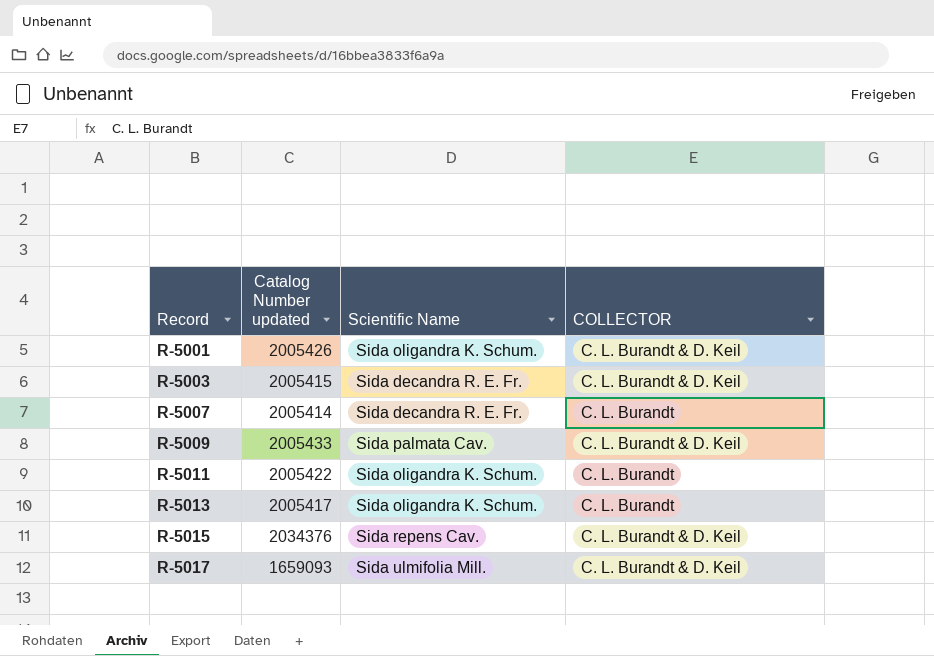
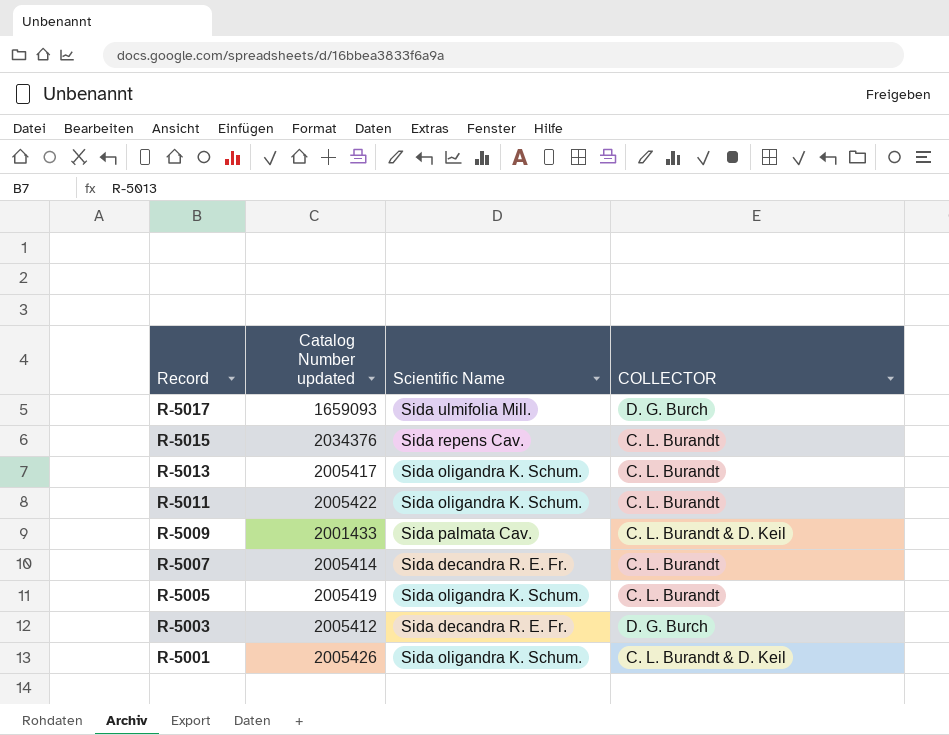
row order: Record ascending -> Record descending
R-5017 | COLLECTOR: C. L. Burandt & D. Keil -> D. G. Burch
R-5015 | COLLECTOR: C. L. Burandt & D. Keil -> C. L. Burandt
R-5009 | Catalog Number updated: 2005433 -> 2001433
row R-5005: none -> 2005419 | Sida oligandra K. Schum. | C. L. Burandt
R-5003 | Catalog Number updated: 2005415 -> 2005412
R-5003 | COLLECTOR: C. L. Burandt & D. Keil -> D. G. Burch

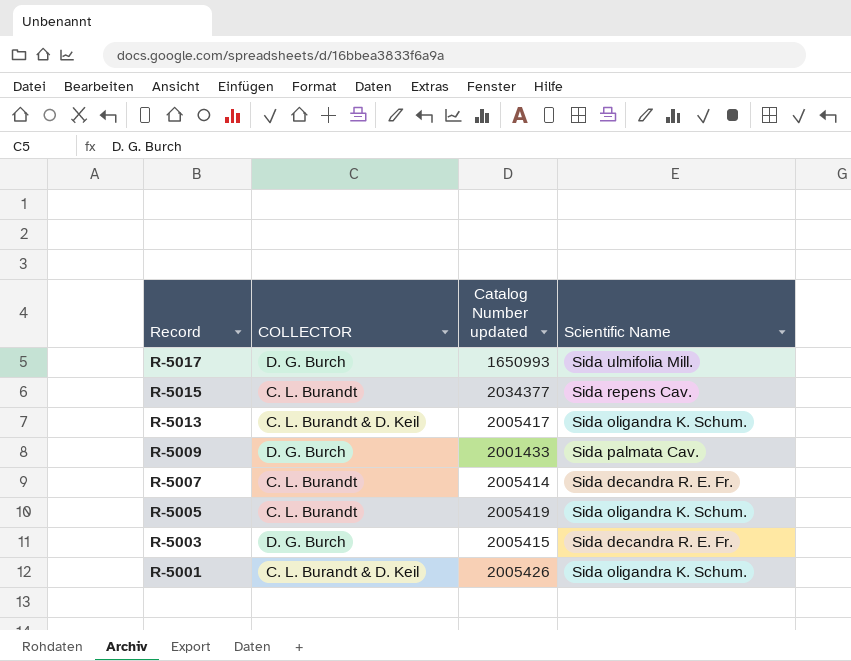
column COLLECTOR | position: 4 -> 2
row R-5011: 2005422 | Sida oligandra K. Schum. | C. L. Burandt -> none
R-5017 | Catalog Number updated: 1659093 -> 1650993
R-5015 | Catalog Number updated: 2034376 -> 2034377
R-5013 | COLLECTOR: C. L. Burandt -> C. L. Burandt & D. Keil
R-5009 | COLLECTOR: C. L. Burandt & D. Keil -> D. G. Burch
R-5003 | Catalog Number updated: 2005412 -> 2005415

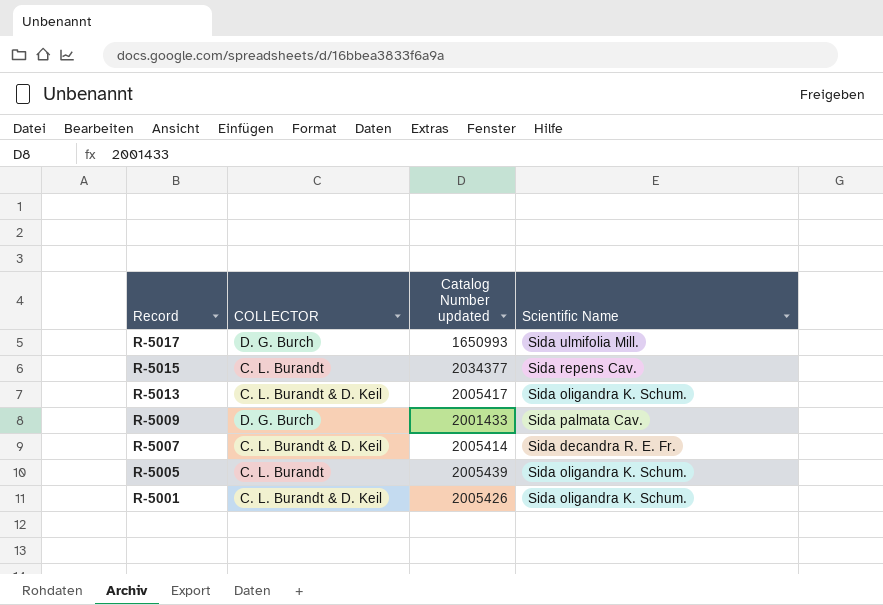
row R-5003: D. G. Burch | 2005415 | Sida decandra R. E. Fr. -> none
R-5007 | COLLECTOR: C. L. Burandt -> C. L. Burandt & D. Keil
R-5005 | Catalog Number updated: 2005419 -> 2005439

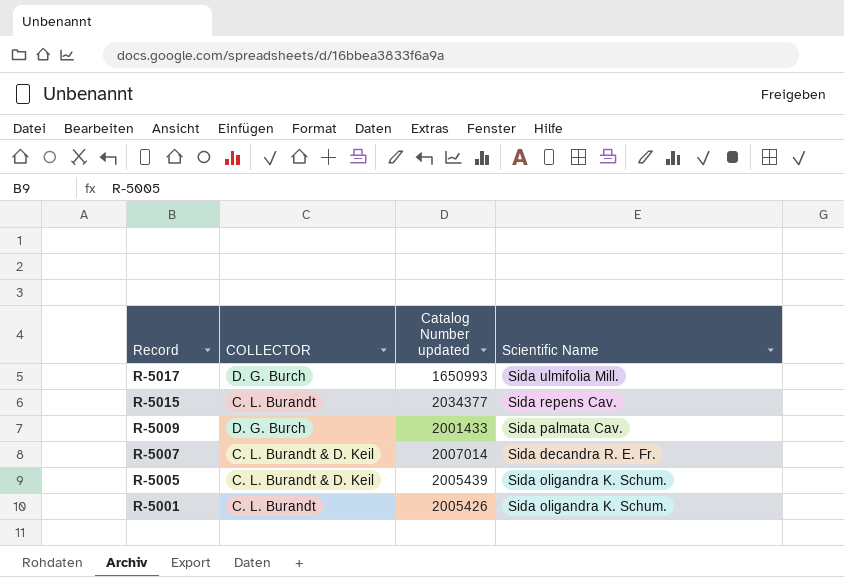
row R-5013: C. L. Burandt & D. Keil | 2005417 | Sida oligandra K. Schum. -> none
R-5007 | Catalog Number updated: 2005414 -> 2007014
R-5005 | COLLECTOR: C. L. Burandt -> C. L. Burandt & D. Keil
R-5001 | COLLECTOR: C. L. Burandt & D. Keil -> C. L. Burandt

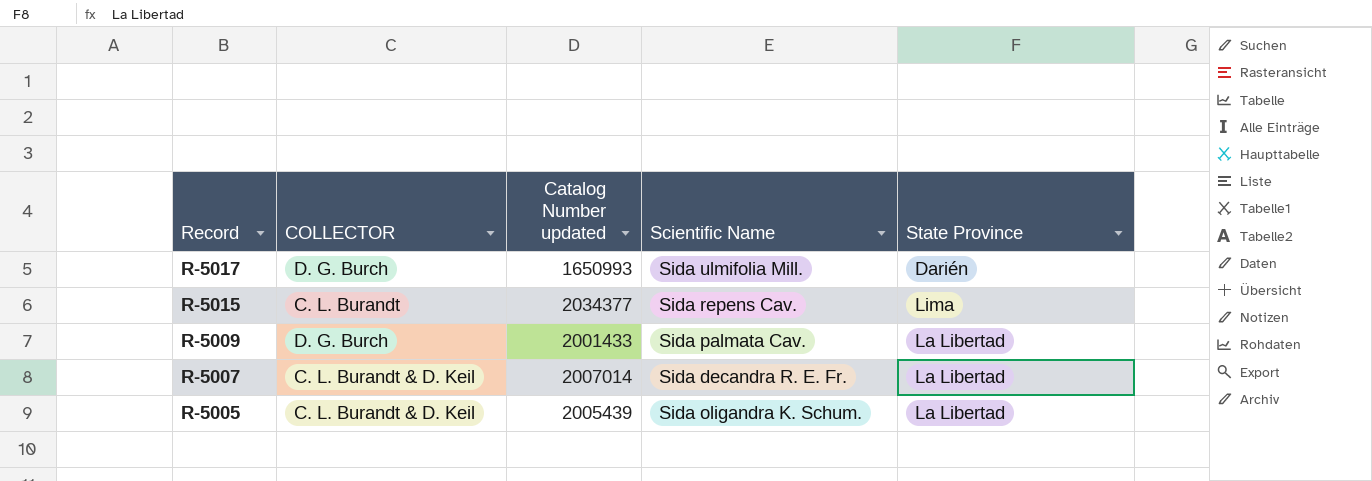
column State Province | position: none -> 5
row R-5001: C. L. Burandt | 2005426 | Sida oligandra K. Schum. -> none

